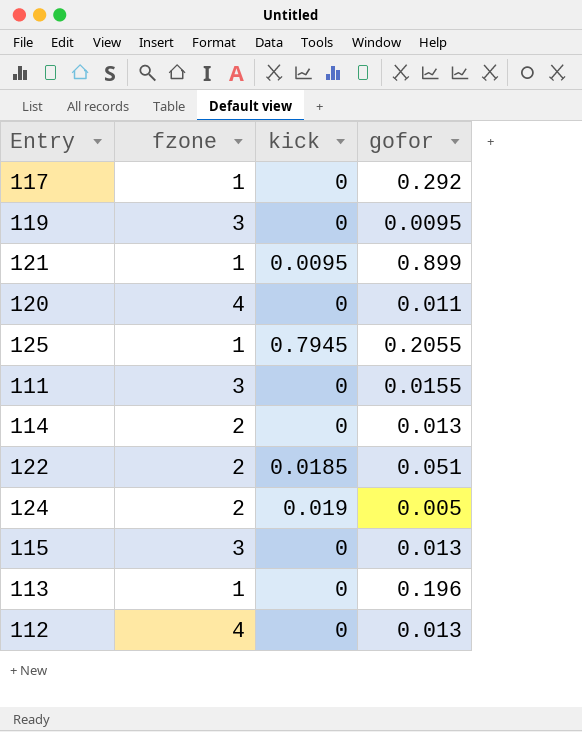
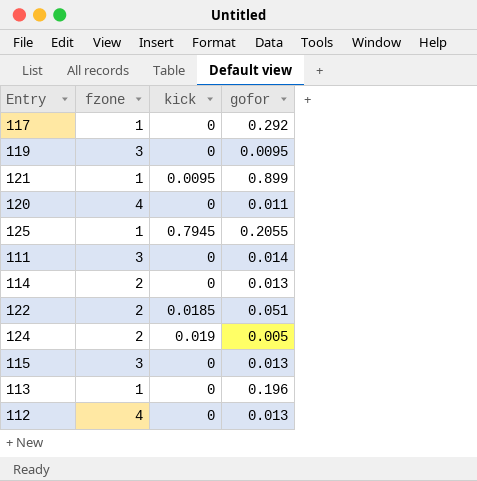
111 | gofor: 0.0155 -> 0.014

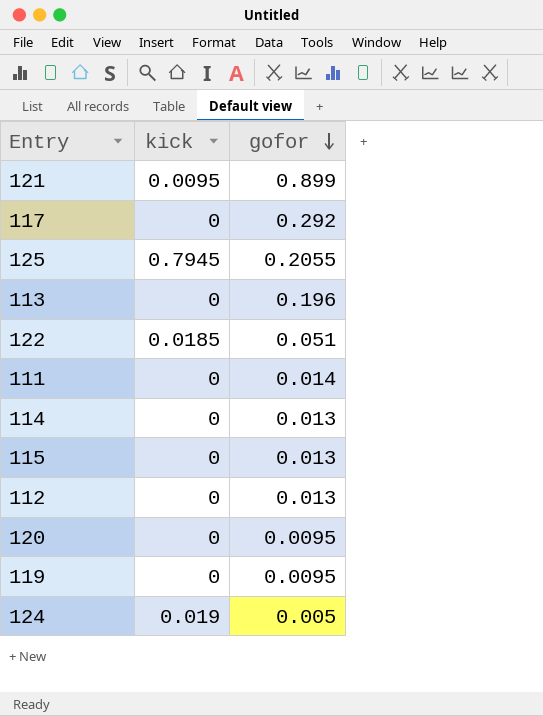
row order: none -> gofor descending
column fzone | position: 2 -> none
120 | gofor: 0.011 -> 0.0095

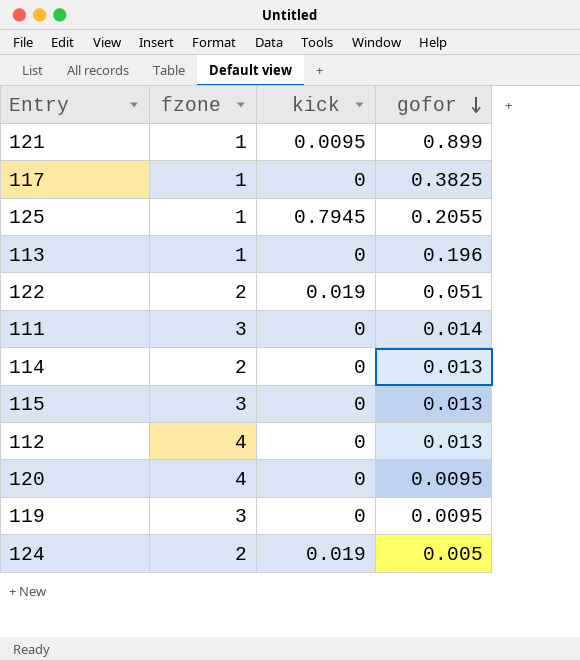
column fzone | position: none -> 2
117 | gofor: 0.292 -> 0.3825
122 | kick: 0.0185 -> 0.019

